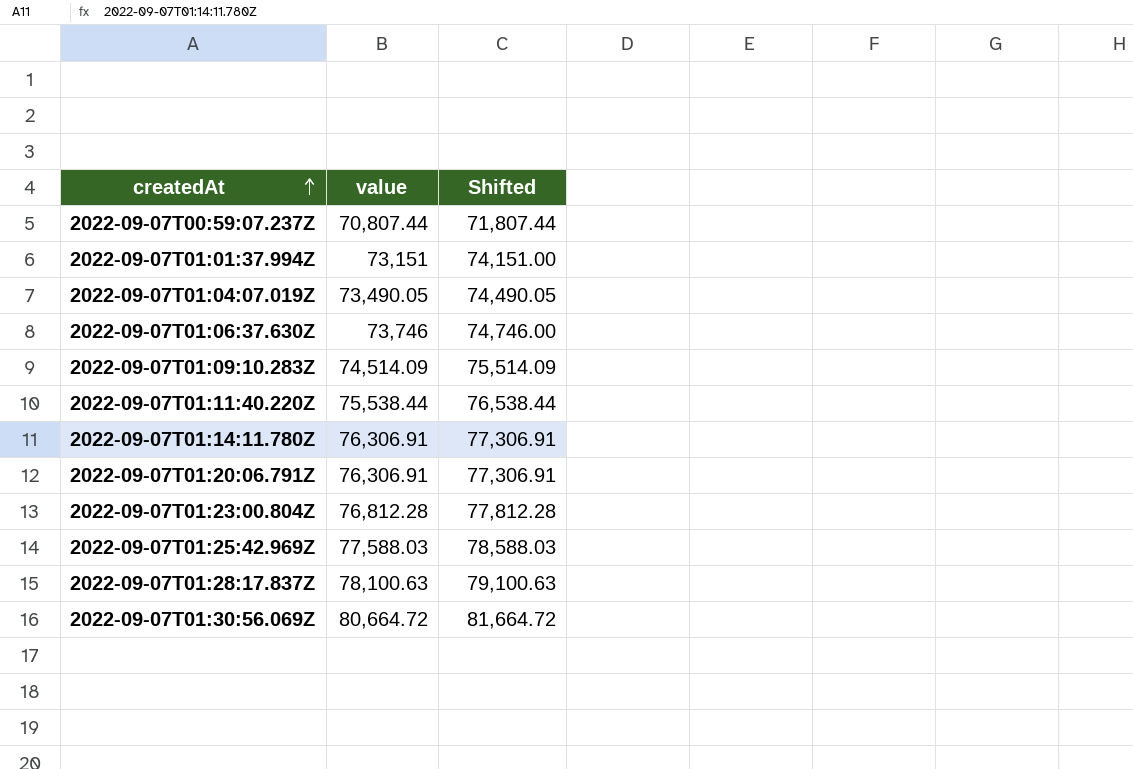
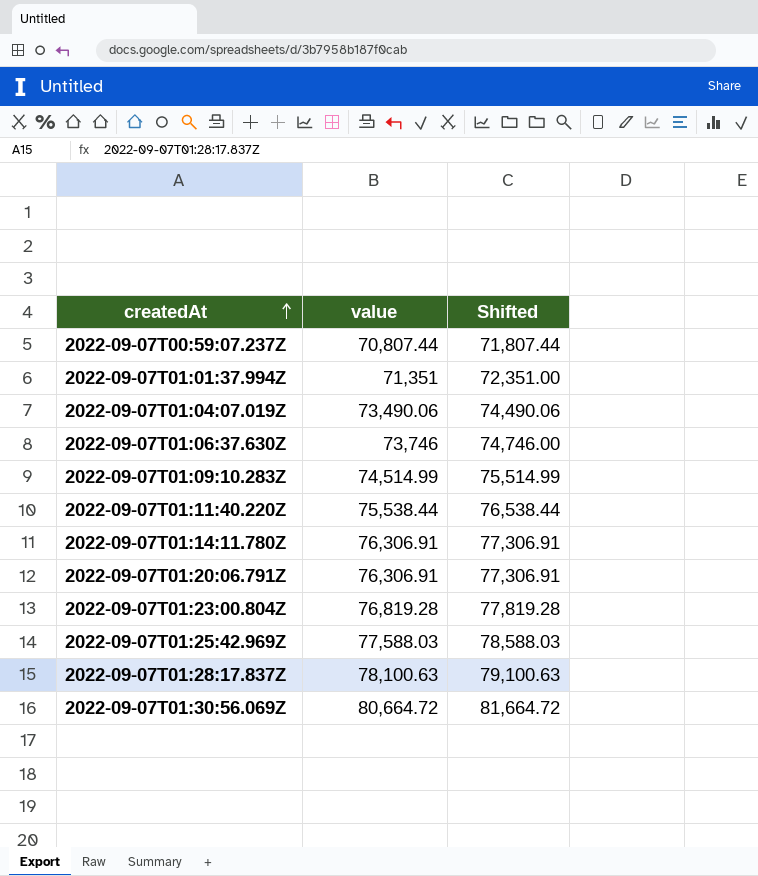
2022-09-07T01:01:37.994Z | value: 73,151 -> 71,351
2022-09-07T01:01:37.994Z | Shifted: 74,151.00 -> 72,351.00
2022-09-07T01:04:07.019Z | value: 73,490.05 -> 73,490.06
2022-09-07T01:04:07.019Z | Shifted: 74,490.05 -> 74,490.06
2022-09-07T01:09:10.283Z | value: 74,514.09 -> 74,514.99
2022-09-07T01:09:10.283Z | Shifted: 75,514.09 -> 75,514.99
2022-09-07T01:23:00.804Z | value: 76,812.28 -> 76,819.28
2022-09-07T01:23:00.804Z | Shifted: 77,812.28 -> 77,819.28

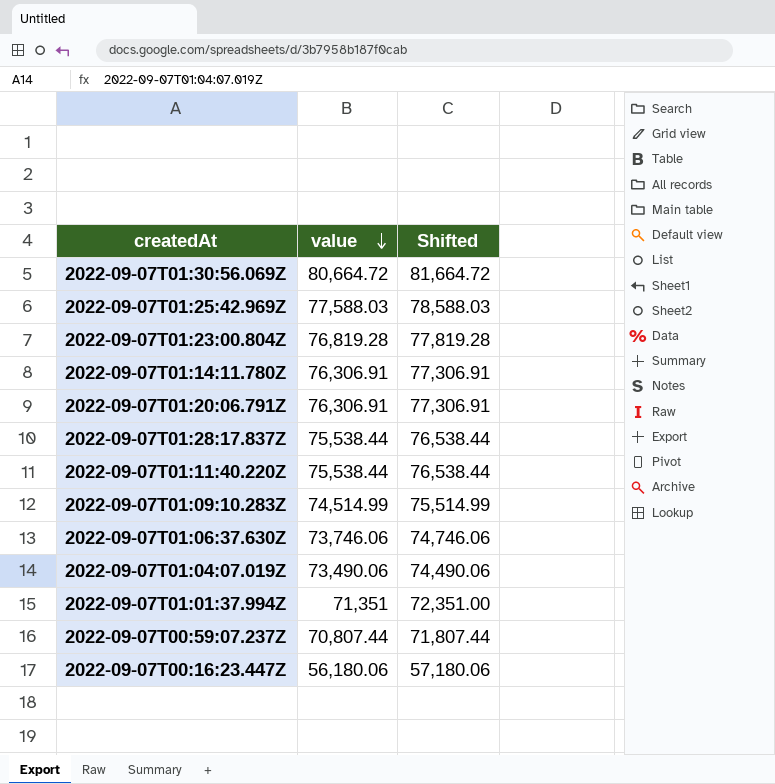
row order: createdAt ascending -> value descending
2022-09-07T01:28:17.837Z | value: 78,100.63 -> 75,538.44
2022-09-07T01:28:17.837Z | Shifted: 79,100.63 -> 76,538.44
2022-09-07T01:06:37.630Z | value: 73,746 -> 73,746.06
2022-09-07T01:06:37.630Z | Shifted: 74,746.00 -> 74,746.06
row 2022-09-07T00:16:23.447Z: none -> 56,180.06 | 57,180.06

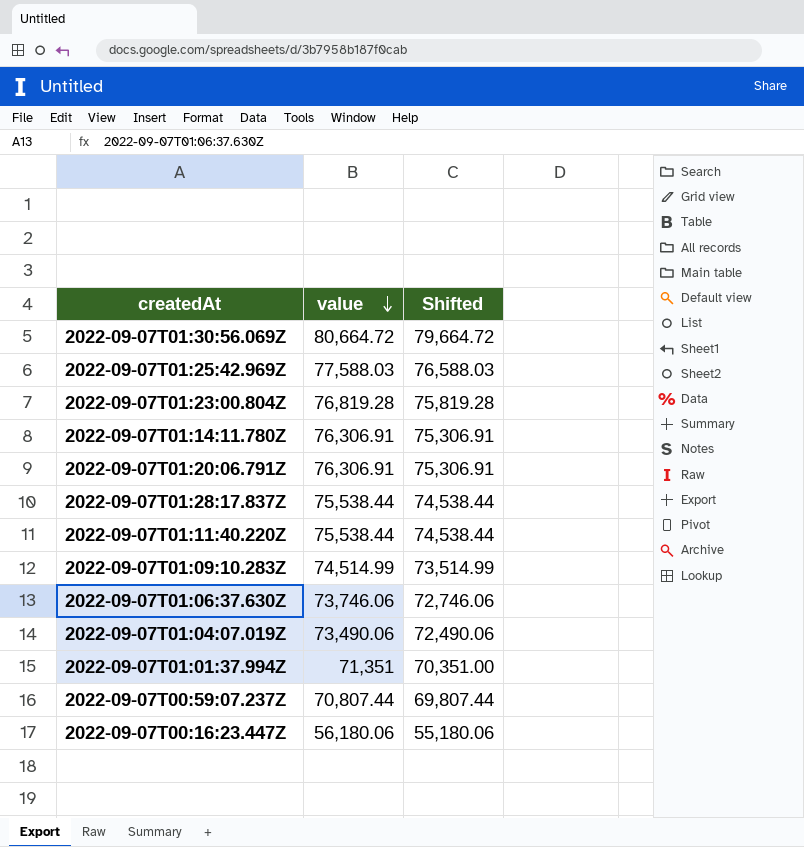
column Shifted | formula: [value] + 1000 -> [value] - 1000

